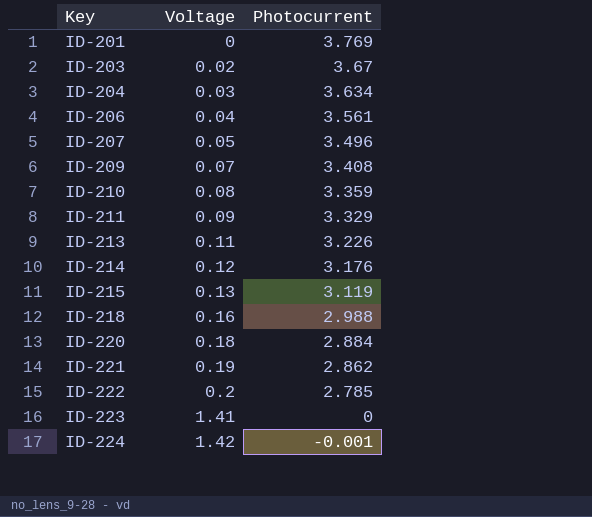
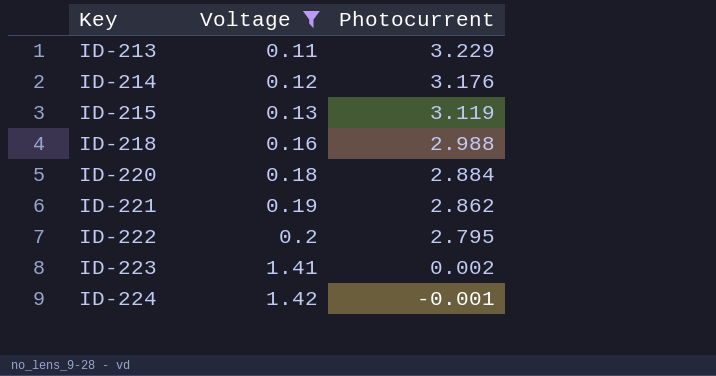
filter: none -> Voltage >= 0.11
ID-213 | Photocurrent: 3.226 -> 3.229
ID-222 | Photocurrent: 2.785 -> 2.795
ID-223 | Photocurrent: 0 -> 0.002

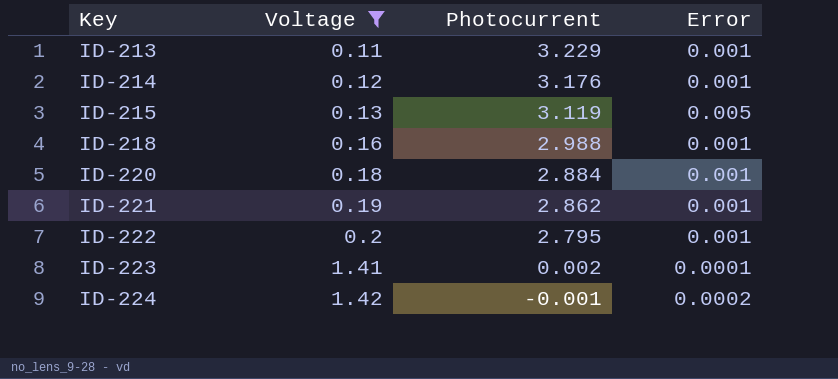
column Error | position: none -> 4

